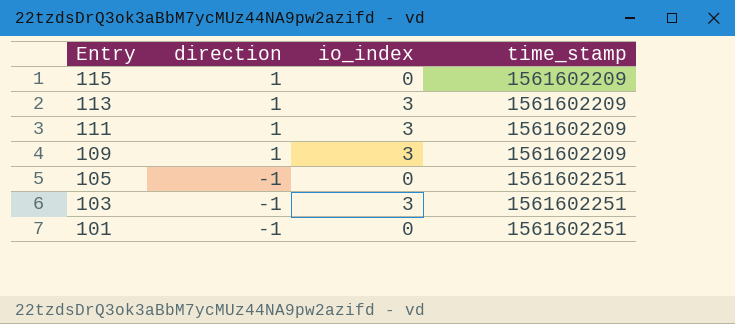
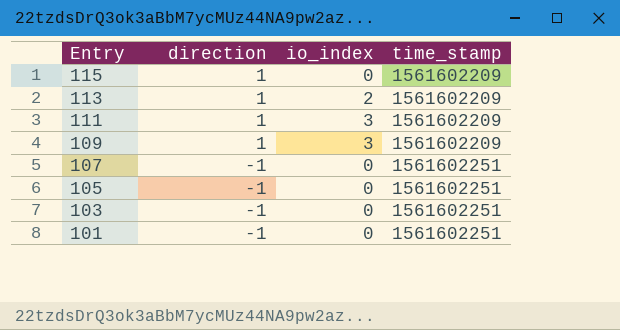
113 | io_index: 3 -> 2
row 107: none -> -1 | 0 | 1561602251
103 | io_index: 3 -> 0

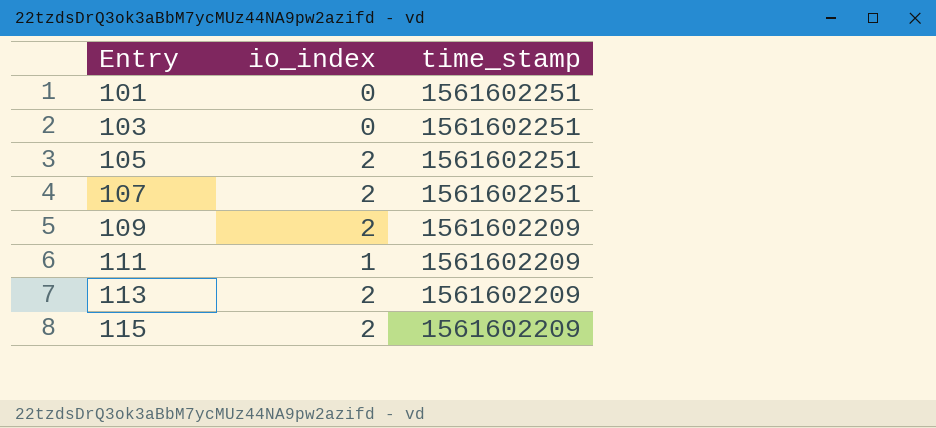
row order: Entry descending -> Entry ascending
column direction | position: 2 -> none
105 | io_index: 0 -> 2
107 | io_index: 0 -> 2
109 | io_index: 3 -> 2
111 | io_index: 3 -> 1
115 | io_index: 0 -> 2

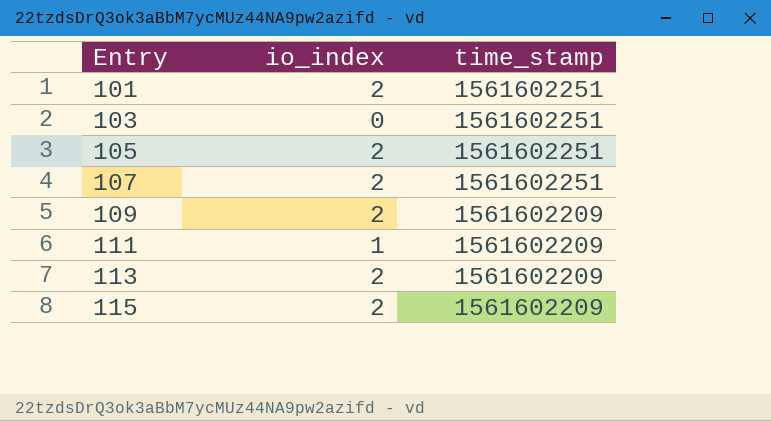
101 | io_index: 0 -> 2

